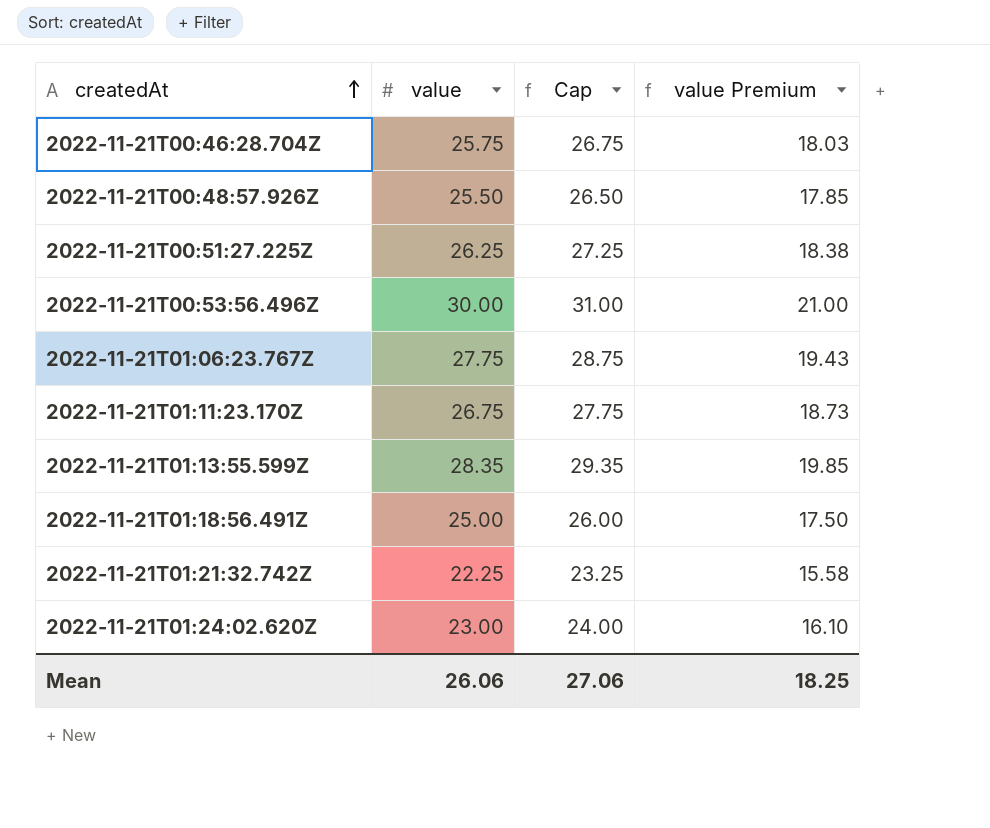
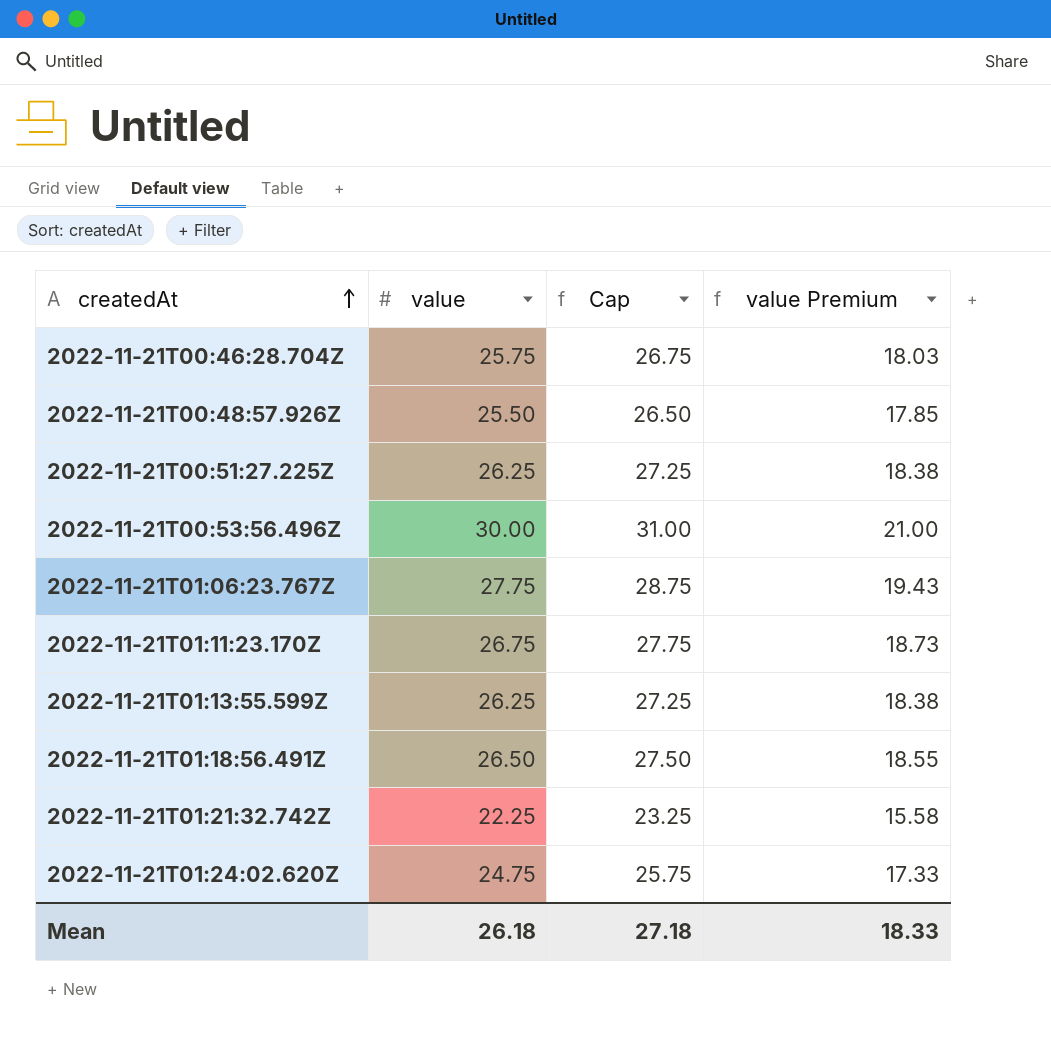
2022-11-21T01:13:55.599Z | value: 28.35 -> 26.25
2022-11-21T01:13:55.599Z | Cap: 29.35 -> 27.25
2022-11-21T01:13:55.599Z | value Premium: 19.85 -> 18.38
2022-11-21T01:18:56.491Z | value: 25.00 -> 26.50
2022-11-21T01:18:56.491Z | Cap: 26.00 -> 27.50
2022-11-21T01:18:56.491Z | value Premium: 17.50 -> 18.55
2022-11-21T01:24:02.620Z | value: 23.00 -> 24.75
2022-11-21T01:24:02.620Z | Cap: 24.00 -> 25.75
2022-11-21T01:24:02.620Z | value Premium: 16.10 -> 17.33
Mean | value: 26.06 -> 26.18
Mean | Cap: 27.06 -> 27.18
Mean | value Premium: 18.25 -> 18.33

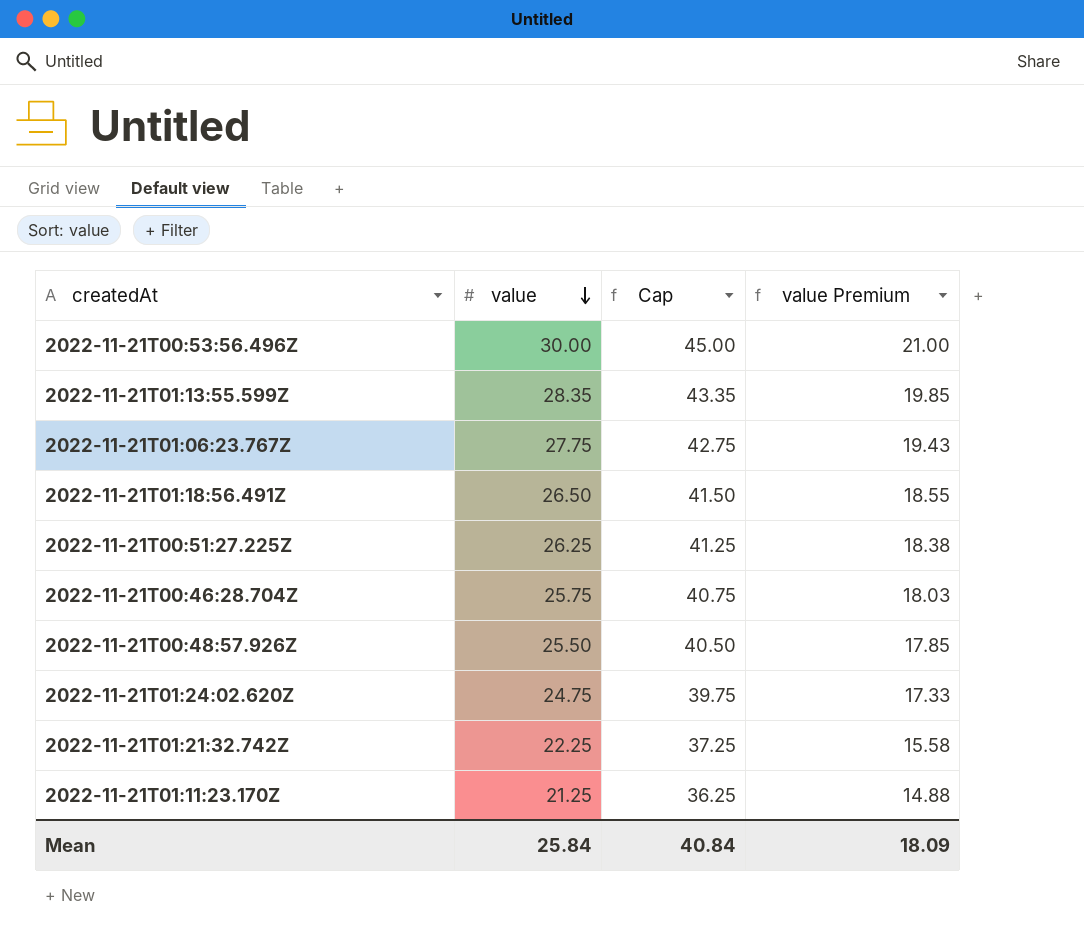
row order: createdAt ascending -> value descending
column Cap | formula: [value] + 1 -> [value] + 15
2022-11-21T01:13:55.599Z | value: 26.25 -> 28.35
2022-11-21T01:13:55.599Z | value Premium: 18.38 -> 19.85
2022-11-21T01:11:23.170Z | value: 26.75 -> 21.25
2022-11-21T01:11:23.170Z | value Premium: 18.73 -> 14.88
Mean | value: 26.18 -> 25.84
Mean | Cap: 27.18 -> 40.84
Mean | value Premium: 18.33 -> 18.09

